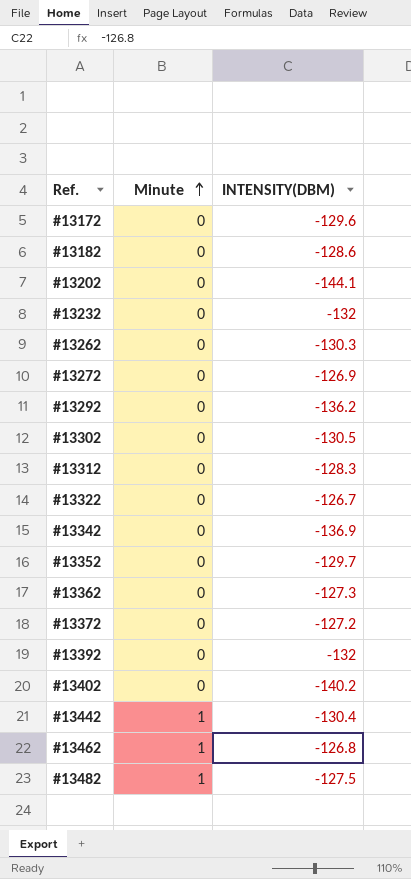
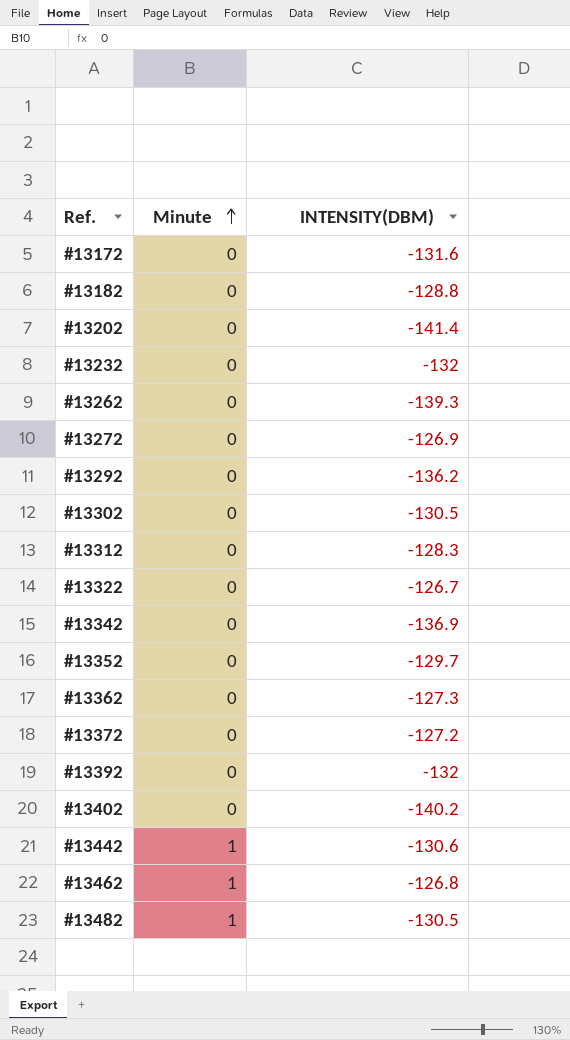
#13172 | INTENSITY(DBM): -129.6 -> -131.6
#13182 | INTENSITY(DBM): -128.6 -> -128.8
#13202 | INTENSITY(DBM): -144.1 -> -141.4
#13262 | INTENSITY(DBM): -130.3 -> -139.3
#13442 | INTENSITY(DBM): -130.4 -> -130.6
#13482 | INTENSITY(DBM): -127.5 -> -130.5

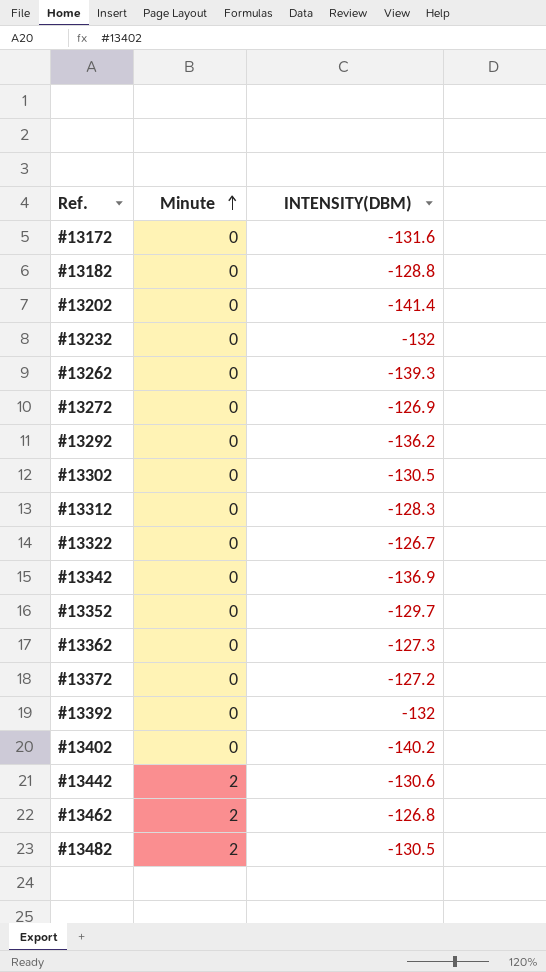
#13442 | Minute: 1 -> 2
#13462 | Minute: 1 -> 2
#13482 | Minute: 1 -> 2

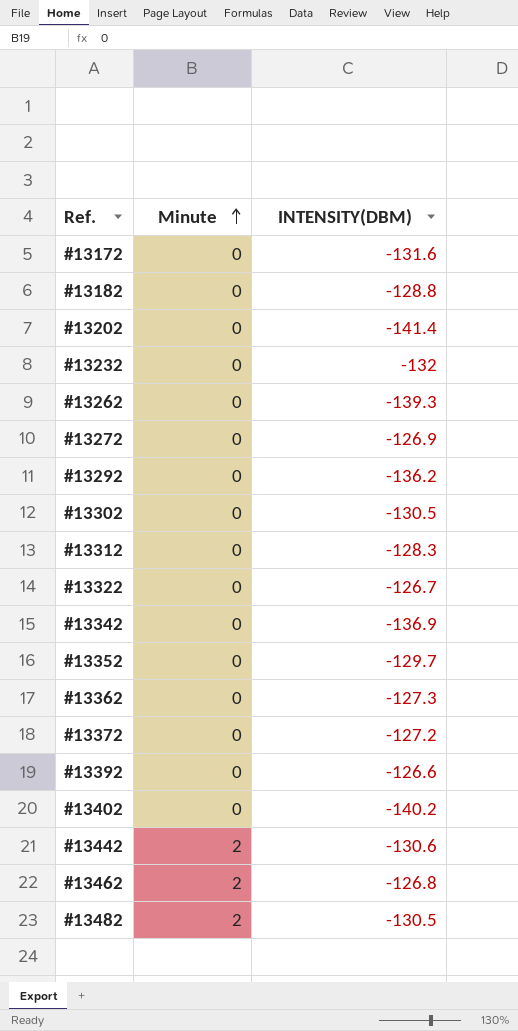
#13392 | INTENSITY(DBM): -132 -> -126.6

